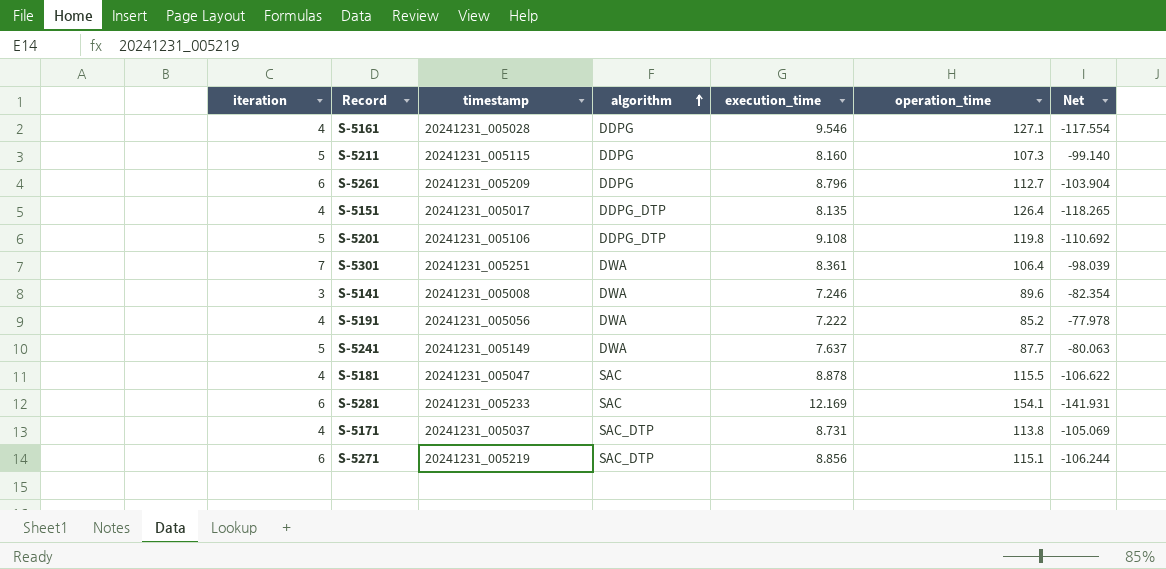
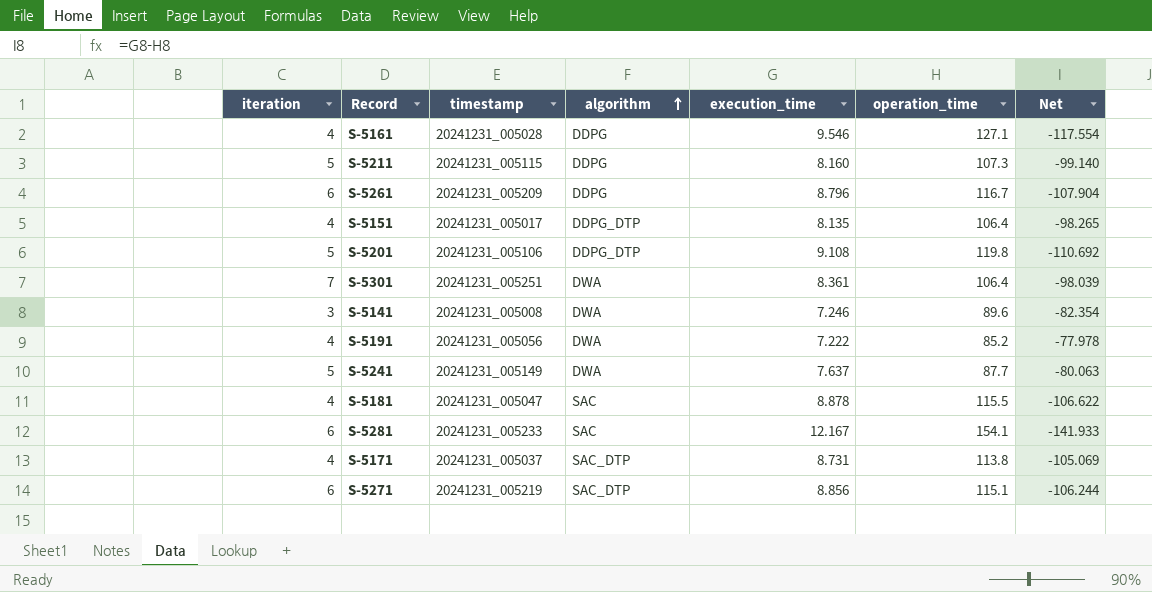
S-5261 | operation_time: 112.7 -> 116.7
S-5261 | Net: -103.904 -> -107.904
S-5151 | operation_time: 126.4 -> 106.4
S-5151 | Net: -118.265 -> -98.265
S-5281 | execution_time: 12.169 -> 12.167
S-5281 | Net: -141.931 -> -141.933

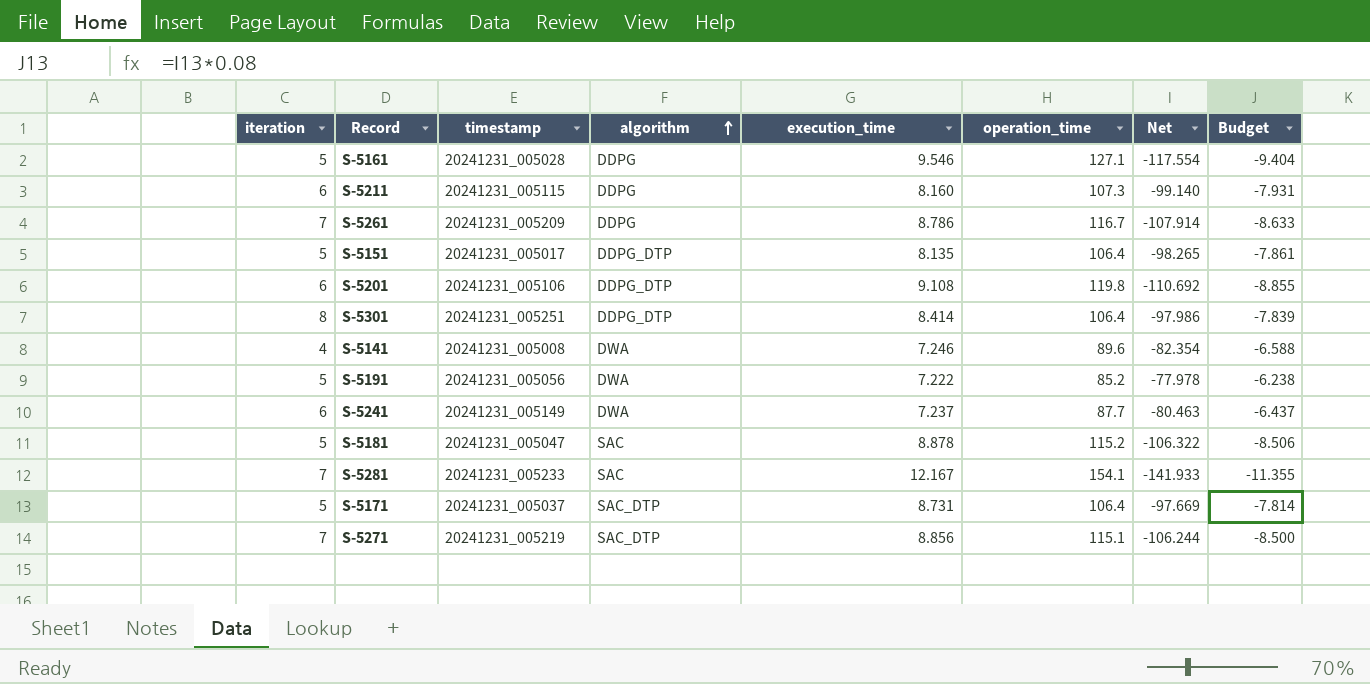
column Budget | formula: none -> [Net] * 0.08
S-5161 | iteration: 4 -> 5
S-5211 | iteration: 5 -> 6
S-5261 | iteration: 6 -> 7
S-5261 | execution_time: 8.796 -> 8.786
S-5261 | Net: -107.904 -> -107.914
S-5151 | iteration: 4 -> 5
S-5201 | iteration: 5 -> 6
S-5301 | iteration: 7 -> 8
S-5301 | algorithm: DWA -> DDPG_DTP
S-5301 | execution_time: 8.361 -> 8.414
S-5301 | Net: -98.039 -> -97.986
S-5141 | iteration: 3 -> 4
S-5191 | iteration: 4 -> 5
S-5241 | iteration: 5 -> 6
S-5241 | execution_time: 7.637 -> 7.237
S-5241 | Net: -80.063 -> -80.463
S-5181 | iteration: 4 -> 5
S-5181 | operation_time: 115.5 -> 115.2
S-5181 | Net: -106.622 -> -106.322
S-5281 | iteration: 6 -> 7
S-5171 | iteration: 4 -> 5
S-5171 | operation_time: 113.8 -> 106.4
S-5171 | Net: -105.069 -> -97.669
S-5271 | iteration: 6 -> 7

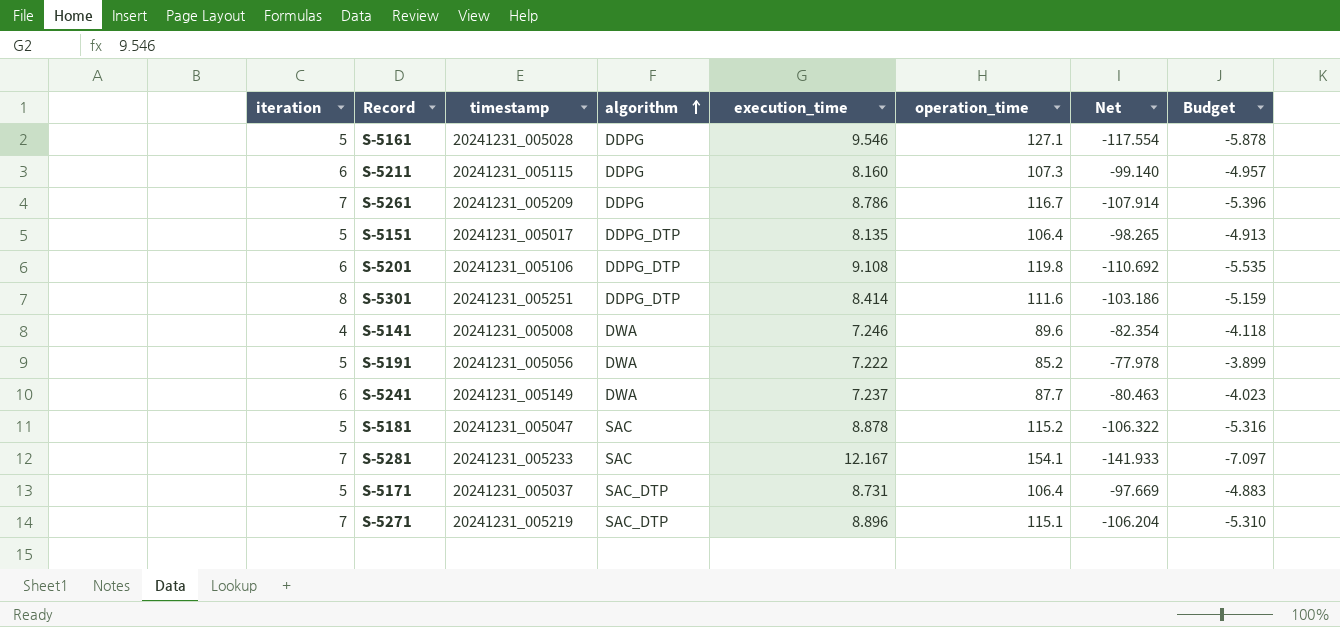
column Budget | formula: [Net] * 0.08 -> [Net] * 0.05
S-5301 | operation_time: 106.4 -> 111.6
S-5301 | Net: -97.986 -> -103.186
S-5271 | execution_time: 8.856 -> 8.896
S-5271 | Net: -106.244 -> -106.204

